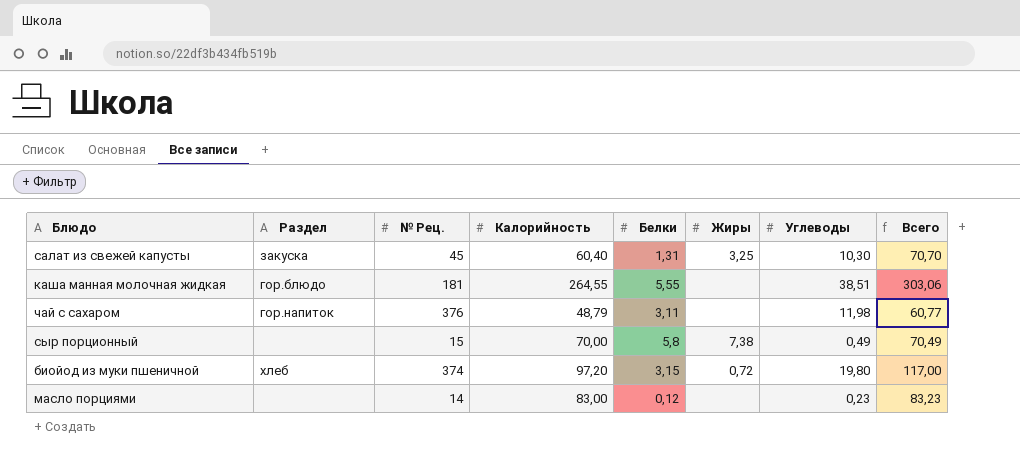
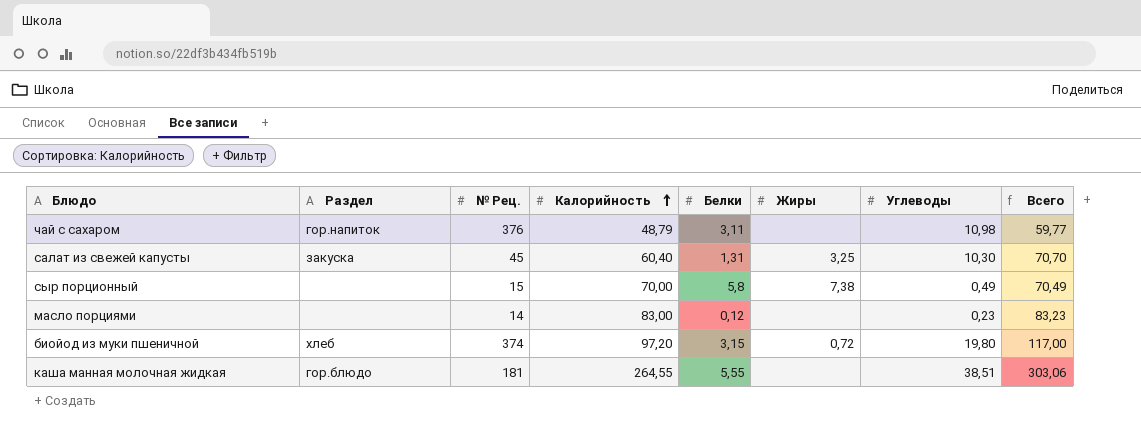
row order: none -> Калорийность ascending
чай с сахаром | Углеводы: 11,98 -> 10,98
чай с сахаром | Всего: 60,77 -> 59,77

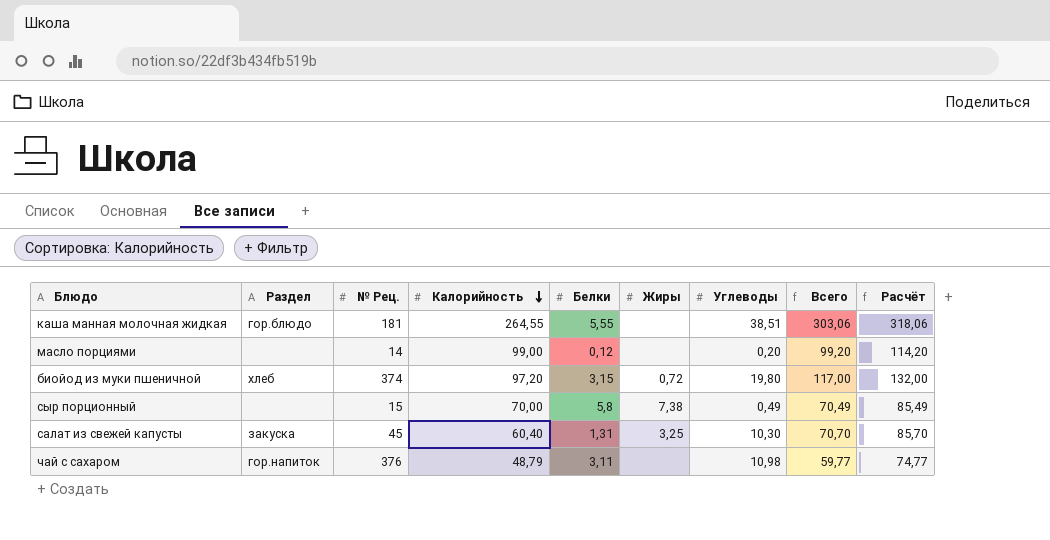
row order: Калорийность ascending -> Калорийность descending
column Расчёт | formula: none -> [Всего] + 15
масло порциями | Калорийность: 83,00 -> 99,00
масло порциями | Углеводы: 0,23 -> 0,20
масло порциями | Всего: 83,23 -> 99,20

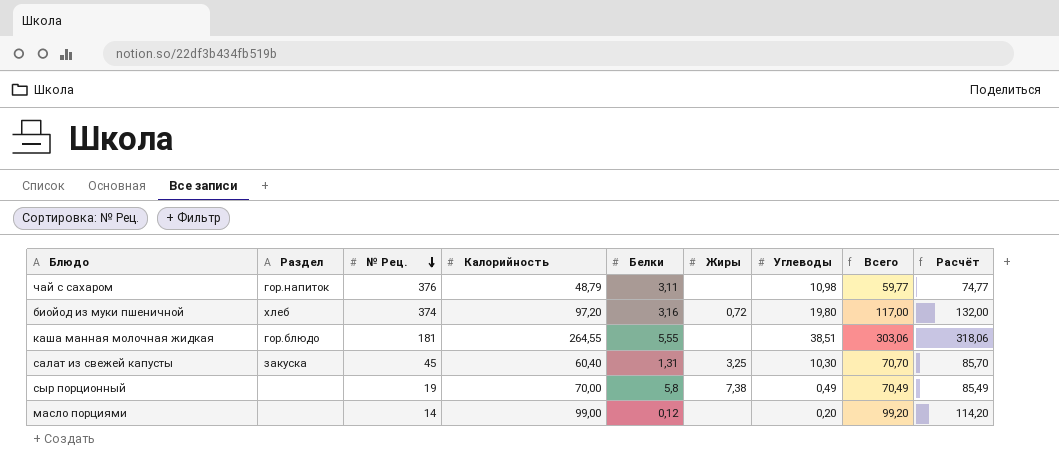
row order: Калорийность descending -> № Рец. descending
биойод из муки пшеничной | Белки: 3,15 -> 3,16
сыр порционный | № Рец.: 15 -> 19

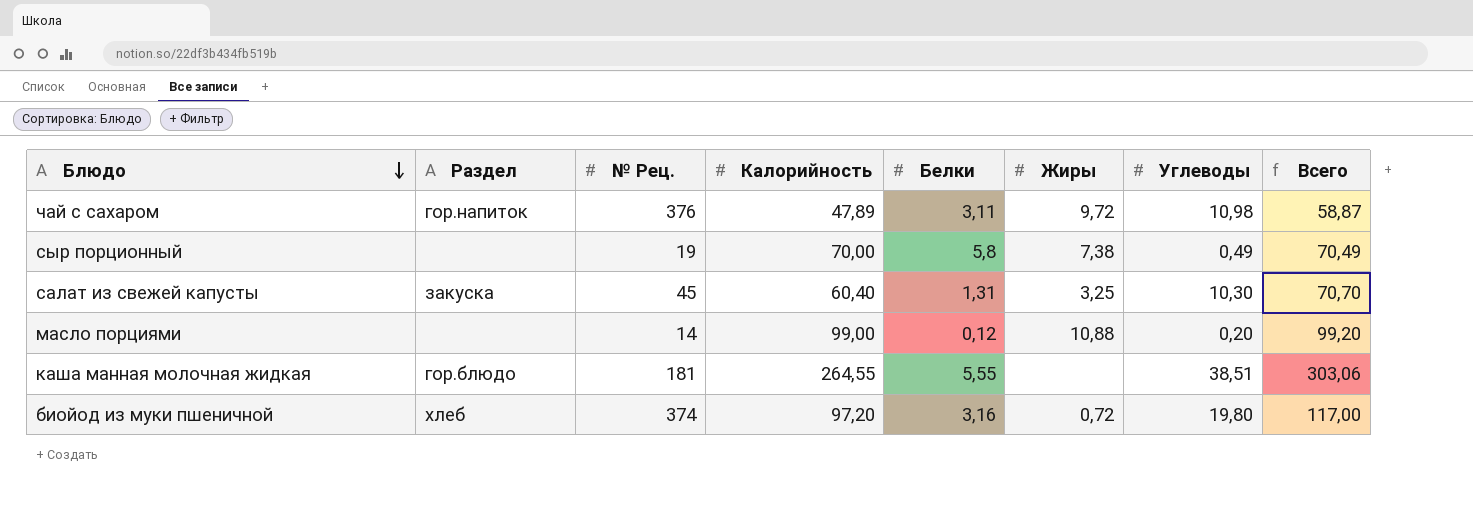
row order: № Рец. descending -> Блюдо descending
column Расчёт | formula: [Всего] + 15 -> none
чай с сахаром | Калорийность: 48,79 -> 47,89
чай с сахаром | Жиры: none -> 9,72
чай с сахаром | Всего: 59,77 -> 58,87
масло порциями | Жиры: none -> 10,88

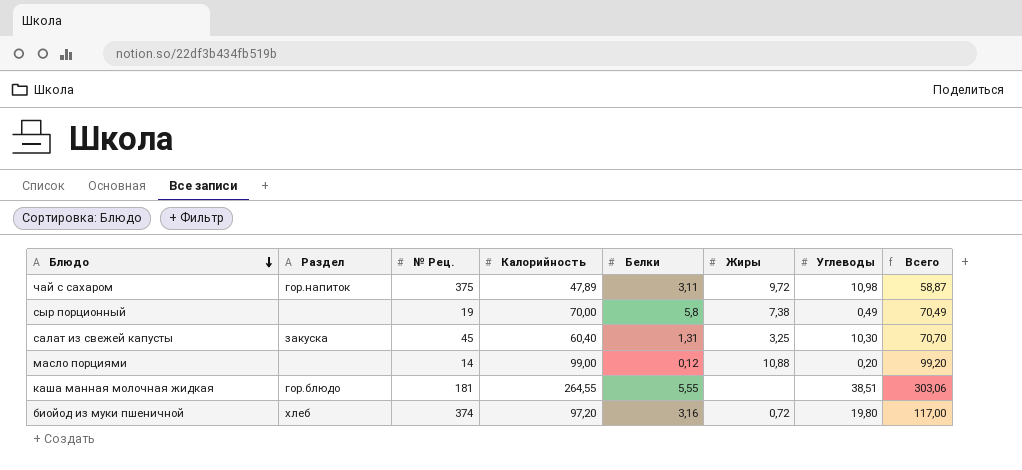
чай с сахаром | № Рец.: 376 -> 375

